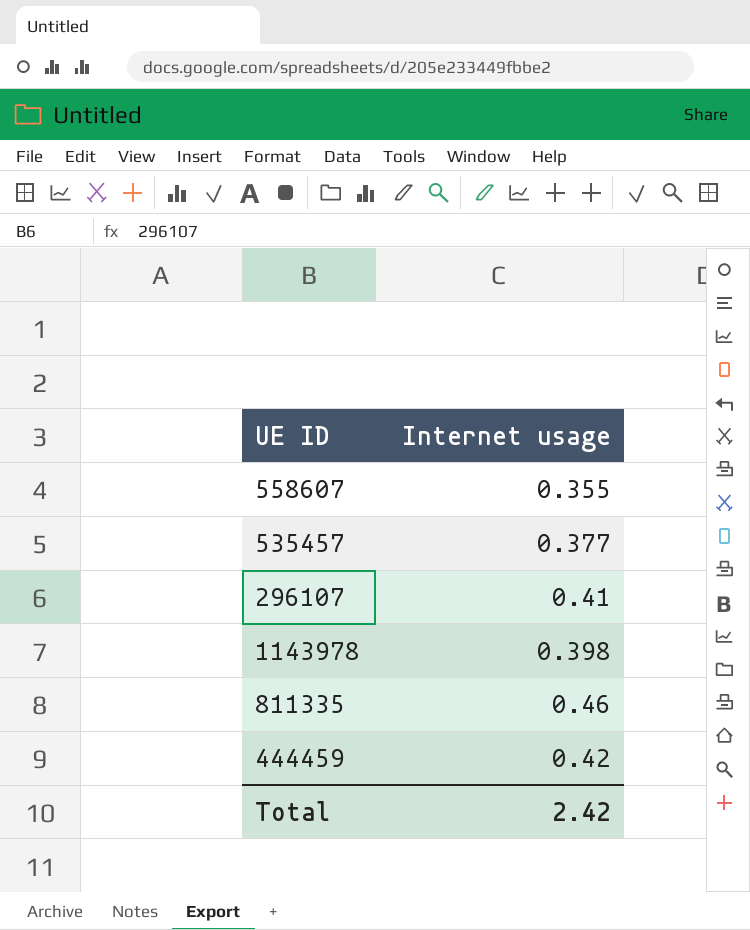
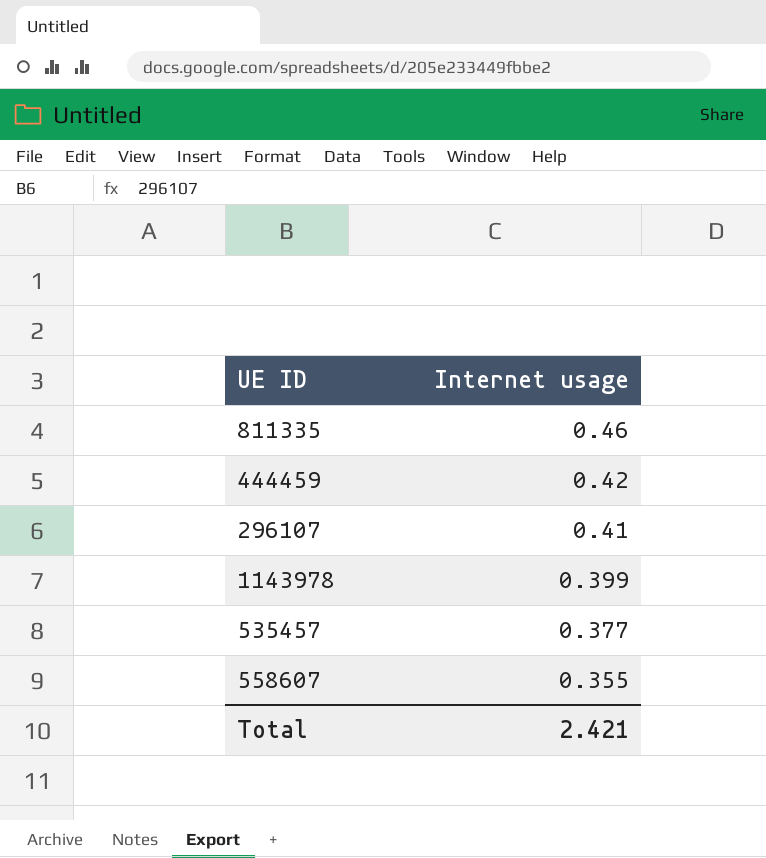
row order: none -> Internet usage descending
1143978 | Internet usage: 0.398 -> 0.399
Total | Internet usage: 2.42 -> 2.421

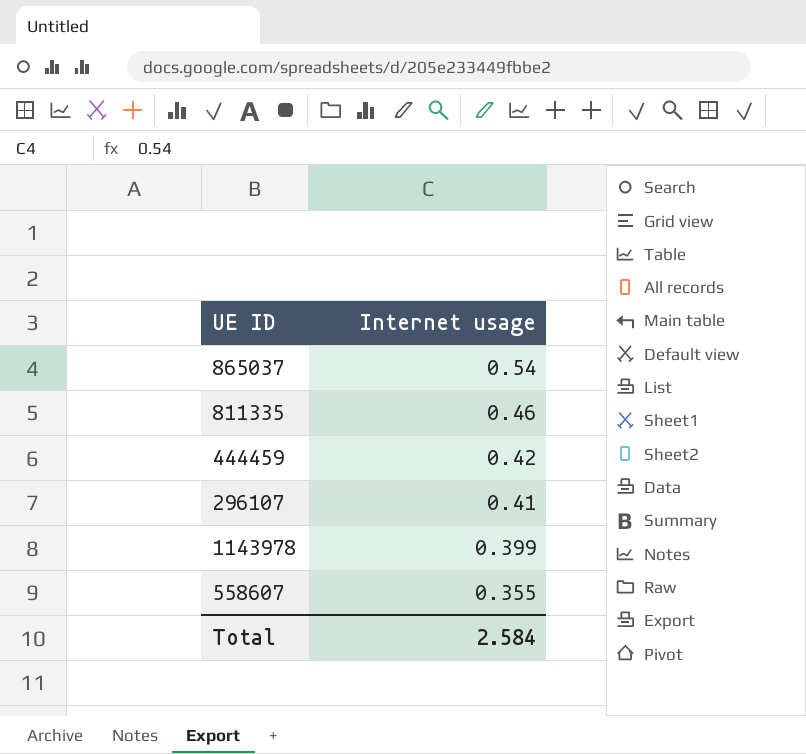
row 535457: 0.377 -> none
row 865037: none -> 0.54
Total | Internet usage: 2.421 -> 2.584

